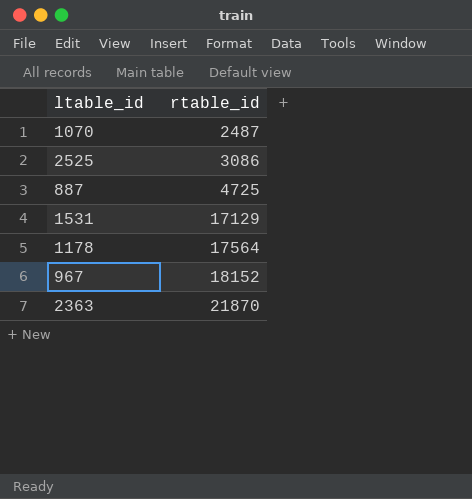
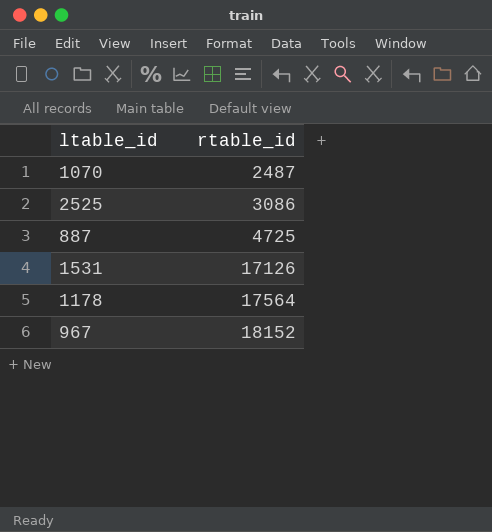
row 2363: 21870 -> none
1531 | rtable_id: 17129 -> 17126

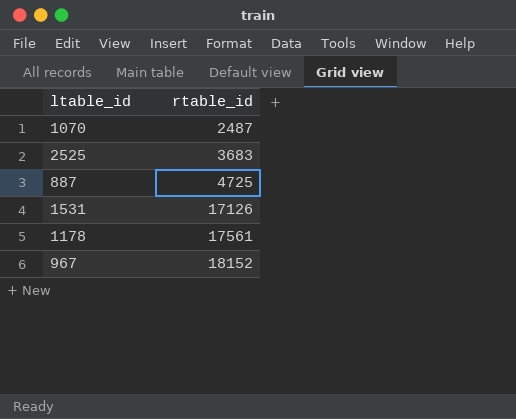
2525 | rtable_id: 3086 -> 3683
1178 | rtable_id: 17564 -> 17561

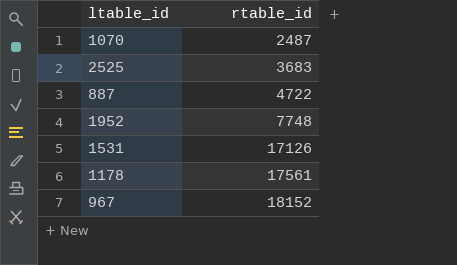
887 | rtable_id: 4725 -> 4722
row 1952: none -> 7748

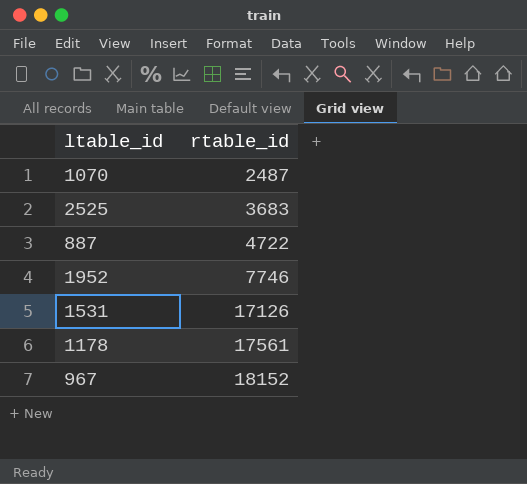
1952 | rtable_id: 7748 -> 7746

